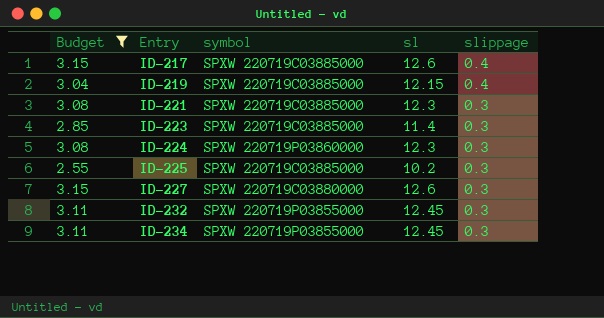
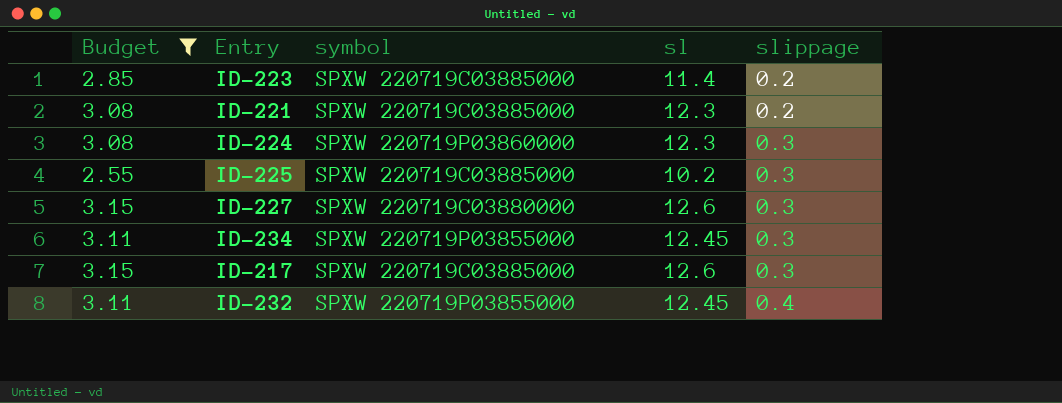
row order: Entry ascending -> slippage ascending
row ID-219: 3.04 | SPXW 220719C03885000 | 12.15 | 0.4 -> none
ID-223 | slippage: 0.3 -> 0.2
ID-221 | slippage: 0.3 -> 0.2
ID-217 | slippage: 0.4 -> 0.3
ID-232 | slippage: 0.3 -> 0.4

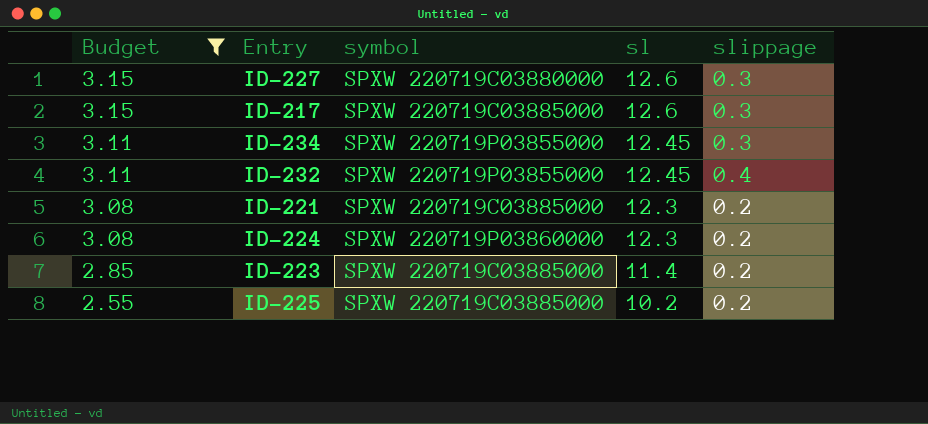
row order: slippage ascending -> Budget descending
ID-224 | slippage: 0.3 -> 0.2
ID-225 | slippage: 0.3 -> 0.2

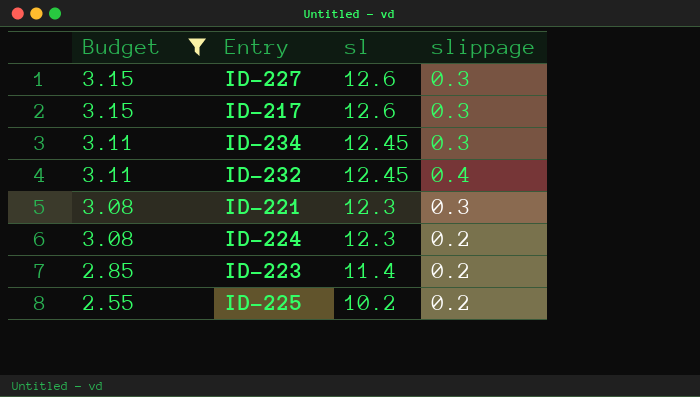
column symbol | position: 3 -> none
ID-221 | slippage: 0.2 -> 0.3

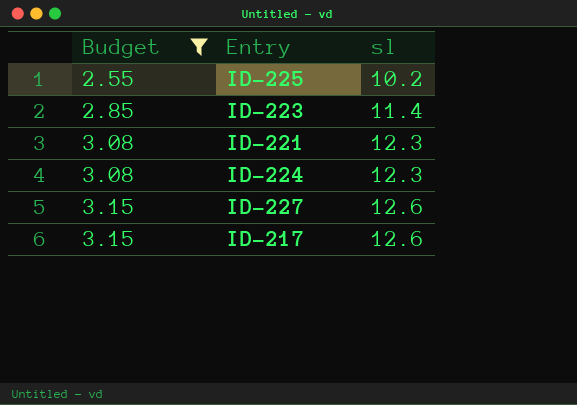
row order: Budget descending -> Budget ascending
column slippage | position: 4 -> none
row ID-234: 3.11 | 12.45 | 0.3 -> none
row ID-232: 3.11 | 12.45 | 0.4 -> none

